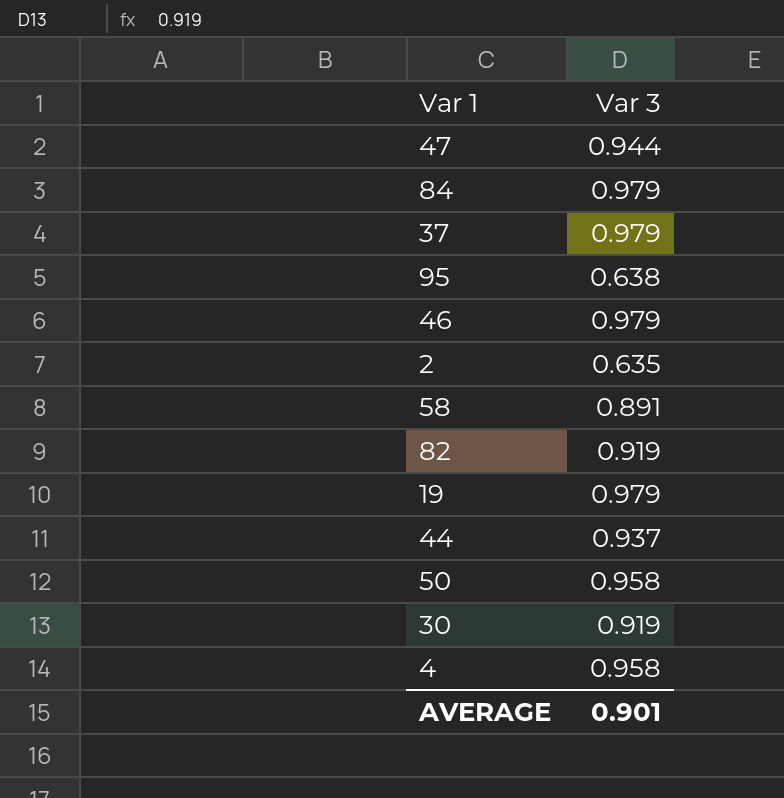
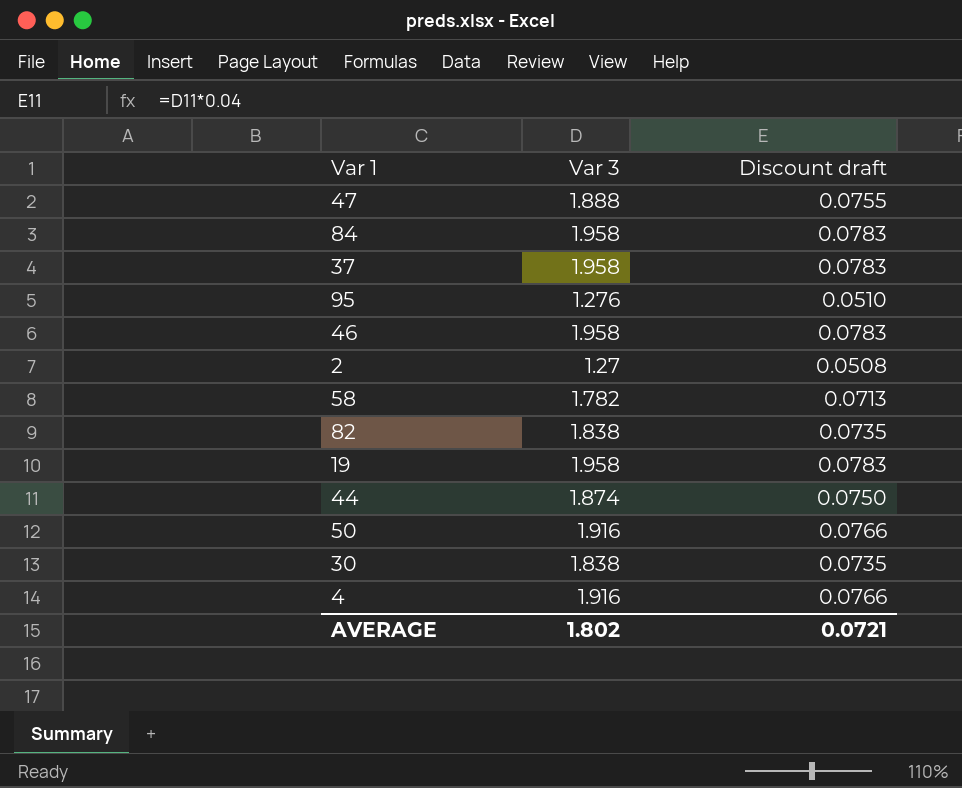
column Discount draft | formula: none -> [Var 3] * 0.04
47 | Var 3: 0.944 -> 1.888
84 | Var 3: 0.979 -> 1.958
37 | Var 3: 0.979 -> 1.958
95 | Var 3: 0.638 -> 1.276
46 | Var 3: 0.979 -> 1.958
2 | Var 3: 0.635 -> 1.27
58 | Var 3: 0.891 -> 1.782
82 | Var 3: 0.919 -> 1.838
19 | Var 3: 0.979 -> 1.958
44 | Var 3: 0.937 -> 1.874
50 | Var 3: 0.958 -> 1.916
30 | Var 3: 0.919 -> 1.838
4 | Var 3: 0.958 -> 1.916
AVERAGE | Var 3: 0.901 -> 1.802

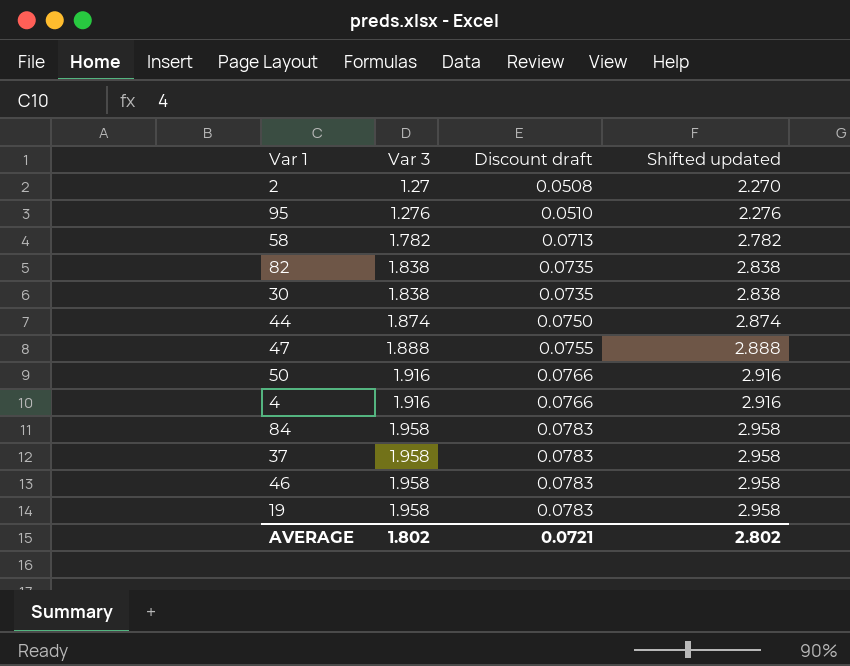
row order: none -> Var 3 ascending
column Shifted updated | formula: none -> [Var 3] + 1

